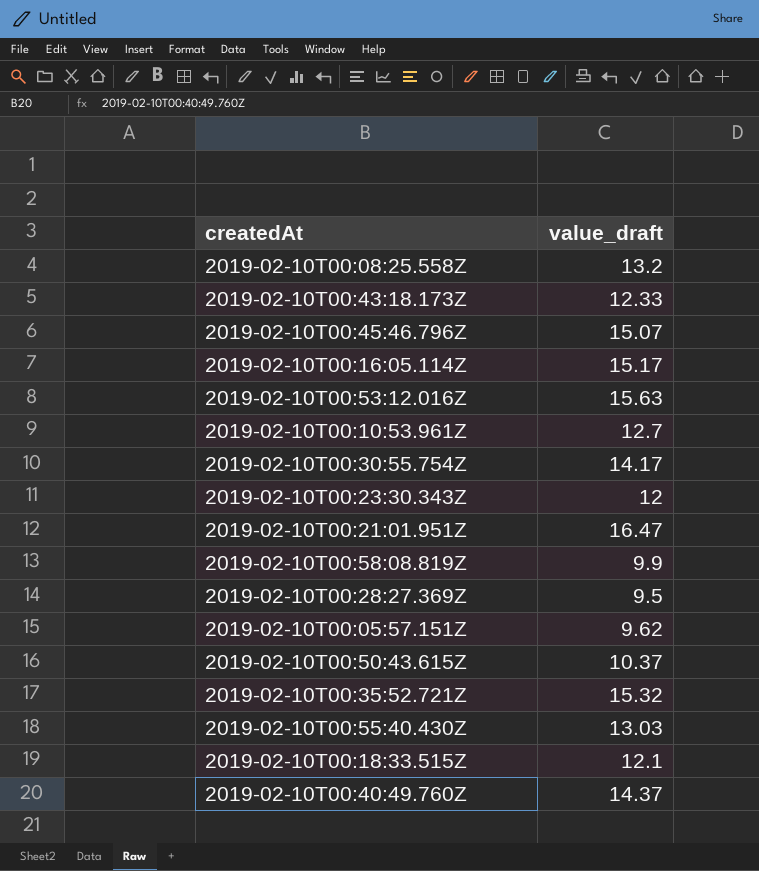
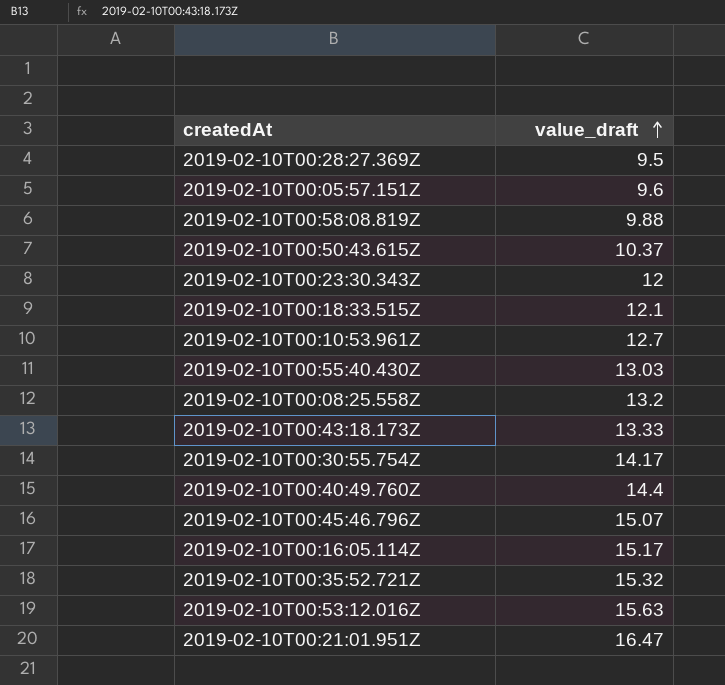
row order: none -> value_draft ascending
2019-02-10T00:05:57.151Z | value_draft: 9.62 -> 9.6
2019-02-10T00:58:08.819Z | value_draft: 9.9 -> 9.88
2019-02-10T00:43:18.173Z | value_draft: 12.33 -> 13.33
2019-02-10T00:40:49.760Z | value_draft: 14.37 -> 14.4

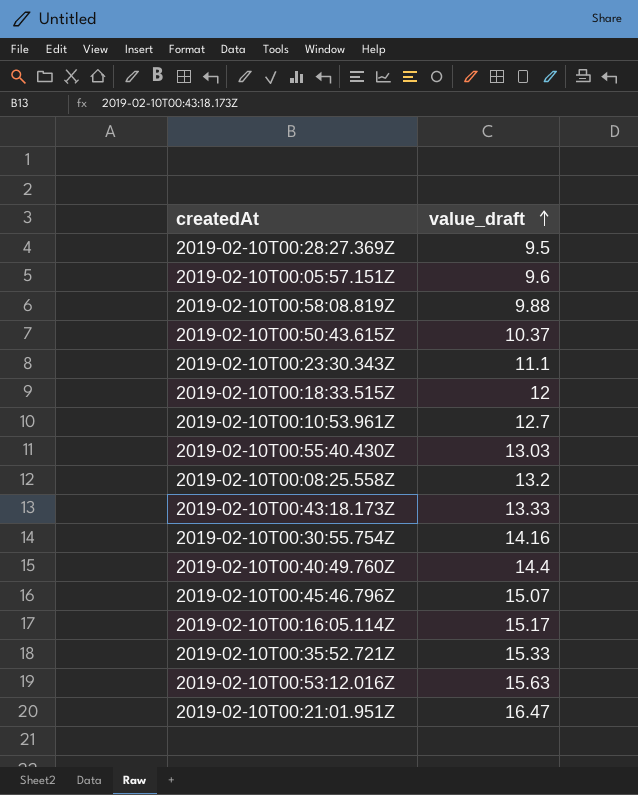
2019-02-10T00:23:30.343Z | value_draft: 12 -> 11.1
2019-02-10T00:18:33.515Z | value_draft: 12.1 -> 12
2019-02-10T00:30:55.754Z | value_draft: 14.17 -> 14.16
2019-02-10T00:35:52.721Z | value_draft: 15.32 -> 15.33

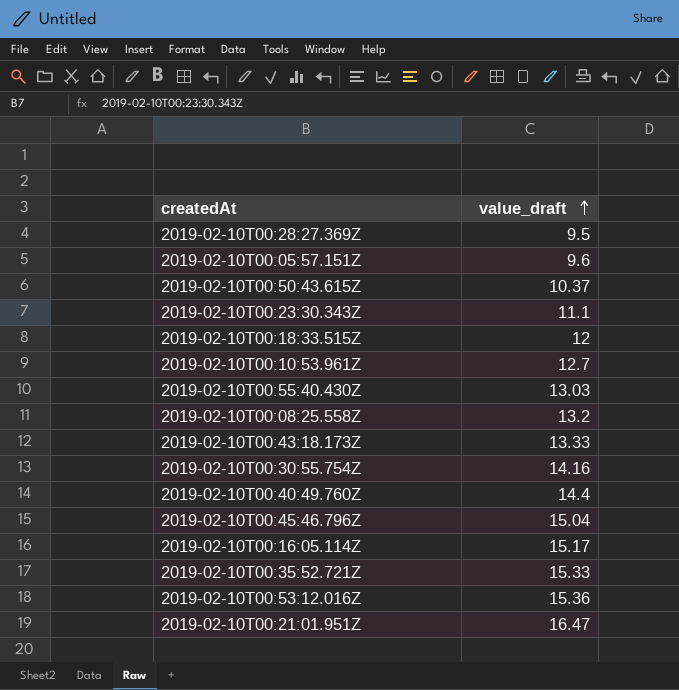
row 2019-02-10T00:58:08.819Z: 9.88 -> none
2019-02-10T00:45:46.796Z | value_draft: 15.07 -> 15.04
2019-02-10T00:53:12.016Z | value_draft: 15.63 -> 15.36

